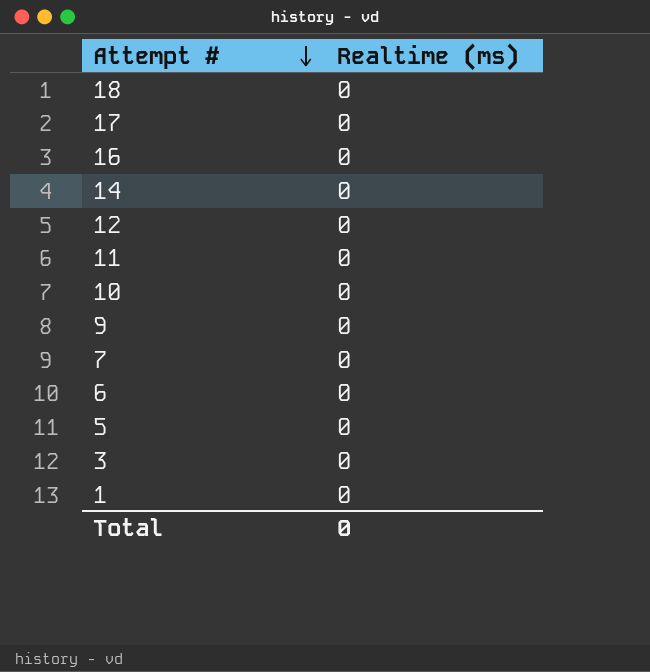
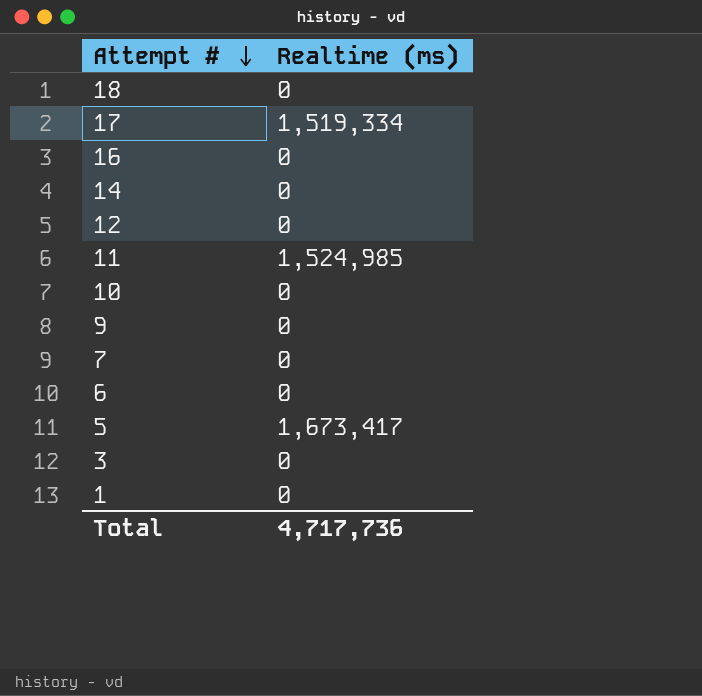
17 | Realtime (ms): 0 -> 1,519,334
11 | Realtime (ms): 0 -> 1,524,985
5 | Realtime (ms): 0 -> 1,673,417
Total | Realtime (ms): 0 -> 4,717,736

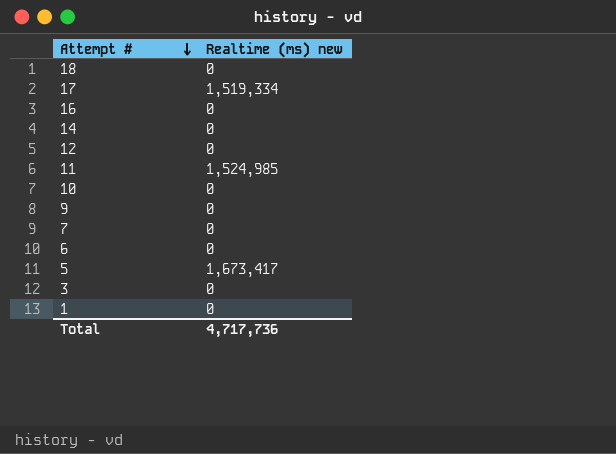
column name: Realtime (ms) -> Realtime (ms) new

